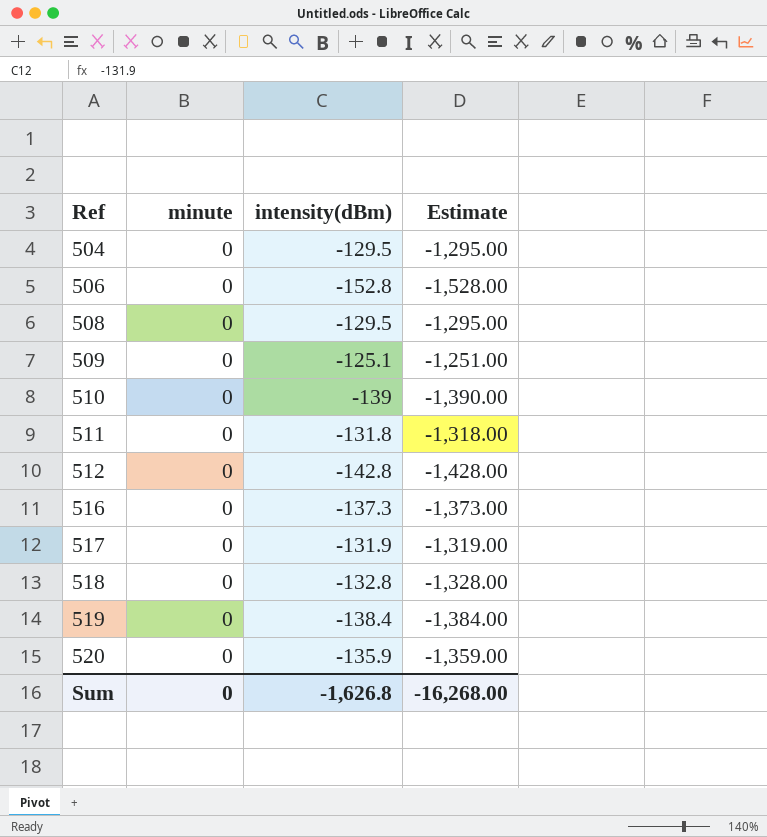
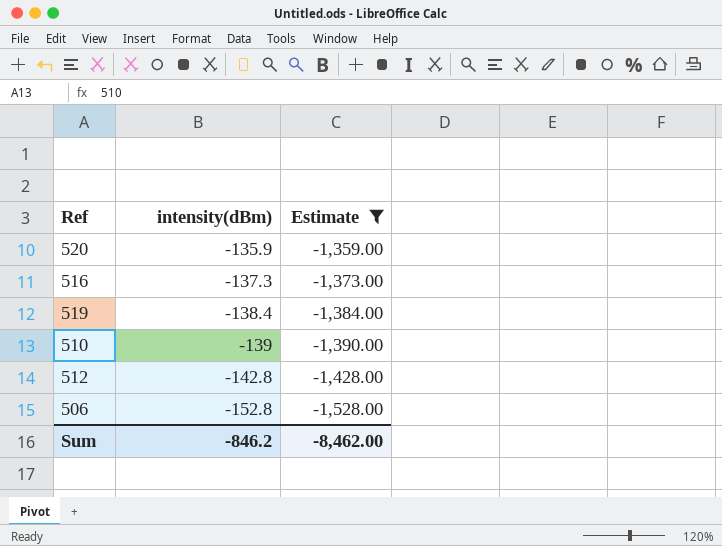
filter: none -> Estimate <= -1,359.00
row order: Ref ascending -> intensity(dBm) descending
column minute | position: 2 -> none
Sum | intensity(dBm): -1,626.8 -> -846.2
Sum | Estimate: -16,268.00 -> -8,462.00

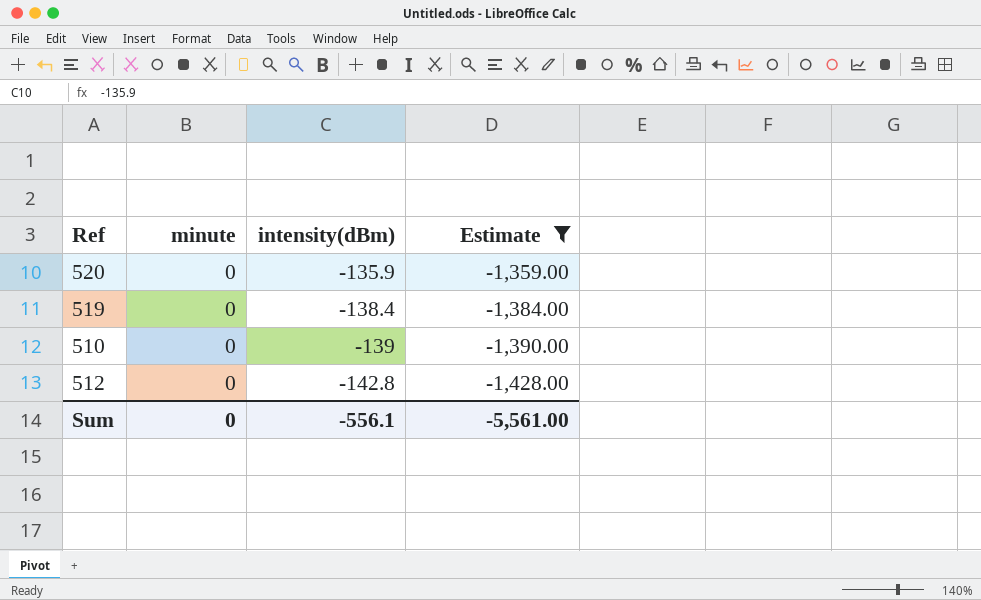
column minute | position: none -> 2
row 516: -137.3 | -1,373.00 -> none
row 506: -152.8 | -1,528.00 -> none
Sum | intensity(dBm): -846.2 -> -556.1
Sum | Estimate: -8,462.00 -> -5,561.00

